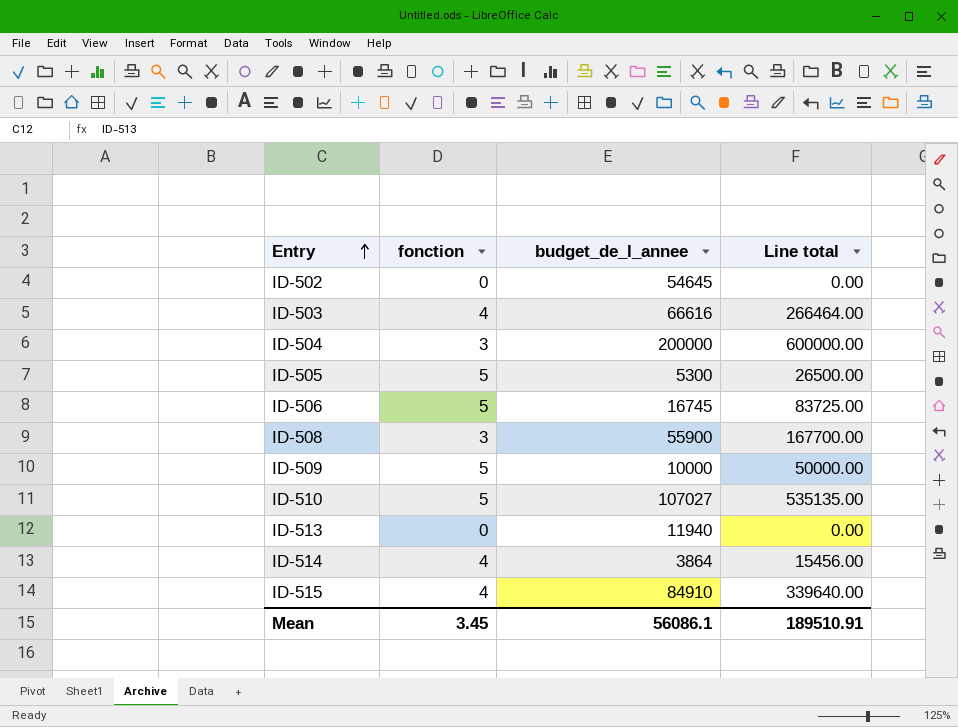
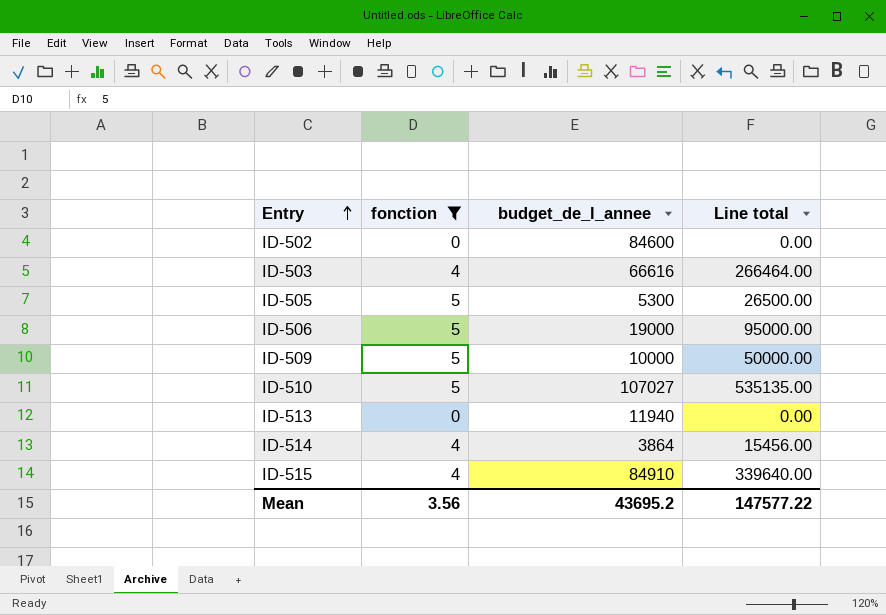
filter: none -> fonction != 3
ID-502 | budget_de_l_annee: 54645 -> 84600
ID-506 | budget_de_l_annee: 16745 -> 19000
ID-506 | Line total: 83725.00 -> 95000.00
Mean | fonction: 3.45 -> 3.56
Mean | budget_de_l_annee: 56086.1 -> 43695.2
Mean | Line total: 189510.91 -> 147577.22

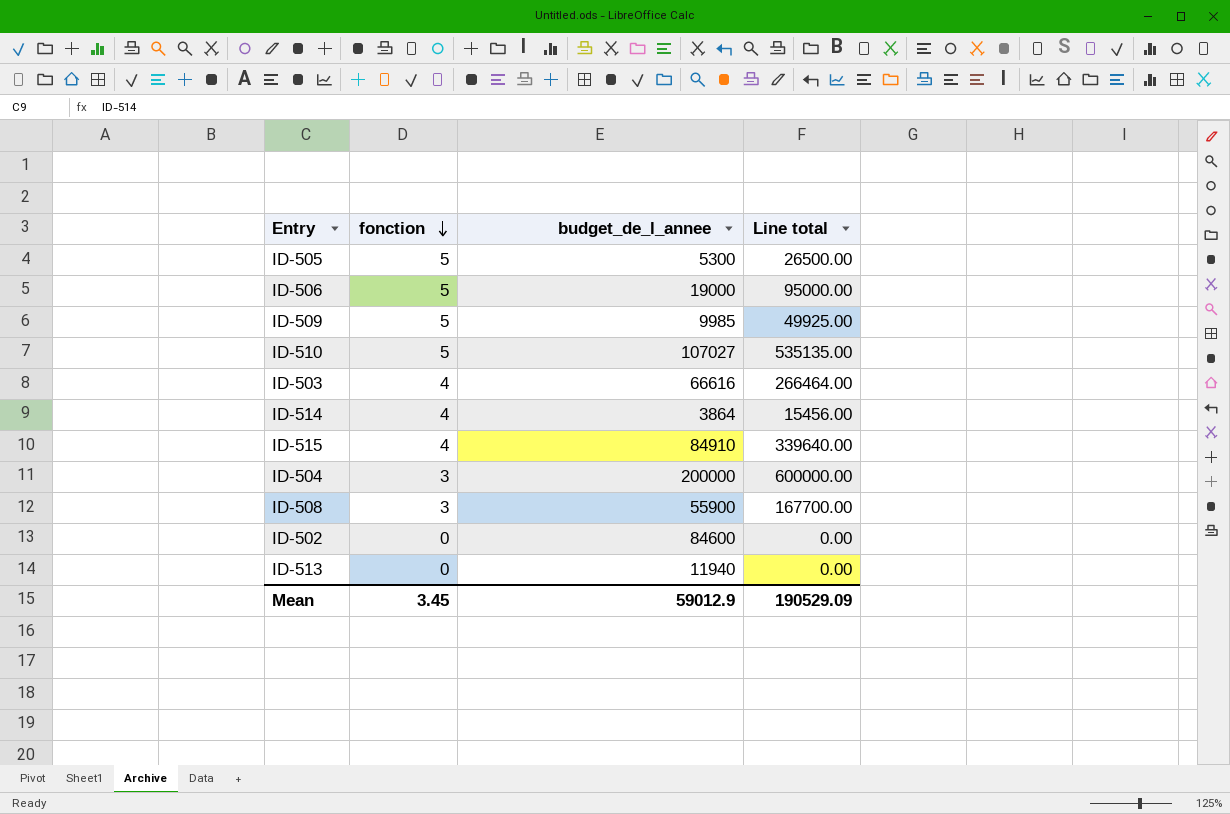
filter: fonction != 3 -> none
row order: Entry ascending -> fonction descending
ID-509 | budget_de_l_annee: 10000 -> 9985
ID-509 | Line total: 50000.00 -> 49925.00
Mean | fonction: 3.56 -> 3.45
Mean | budget_de_l_annee: 43695.2 -> 59012.9
Mean | Line total: 147577.22 -> 190529.09

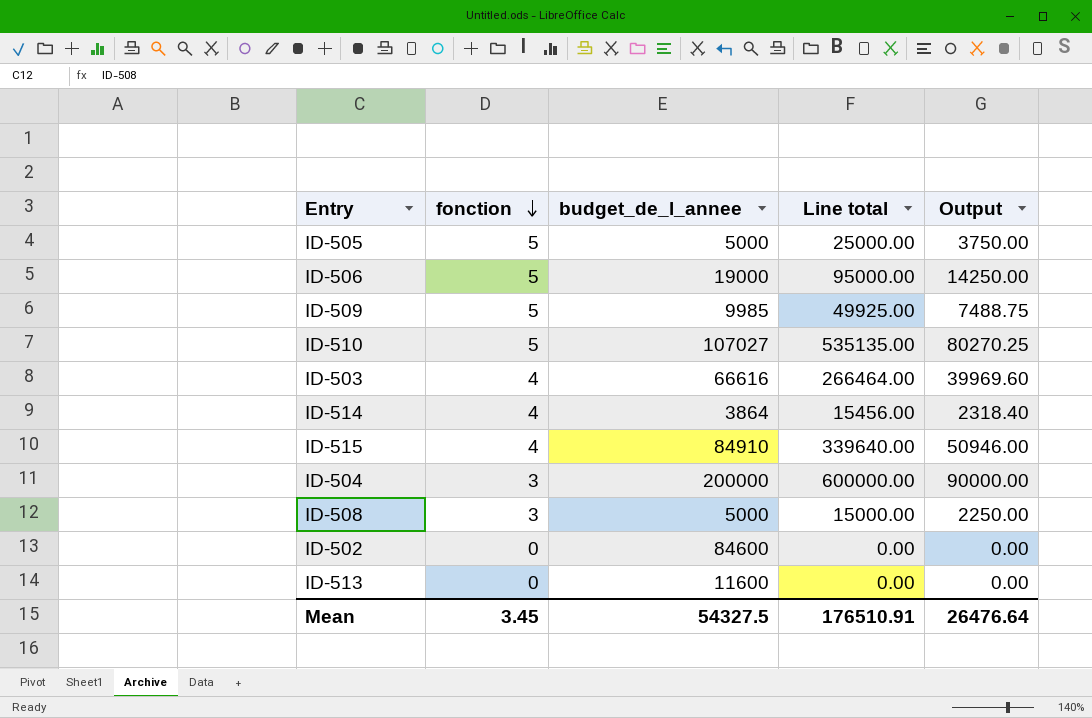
column Output | formula: none -> [Line total] * 0.15
ID-505 | budget_de_l_annee: 5300 -> 5000
ID-505 | Line total: 26500.00 -> 25000.00
ID-508 | budget_de_l_annee: 55900 -> 5000
ID-508 | Line total: 167700.00 -> 15000.00
ID-513 | budget_de_l_annee: 11940 -> 11600
Mean | budget_de_l_annee: 59012.9 -> 54327.5
Mean | Line total: 190529.09 -> 176510.91

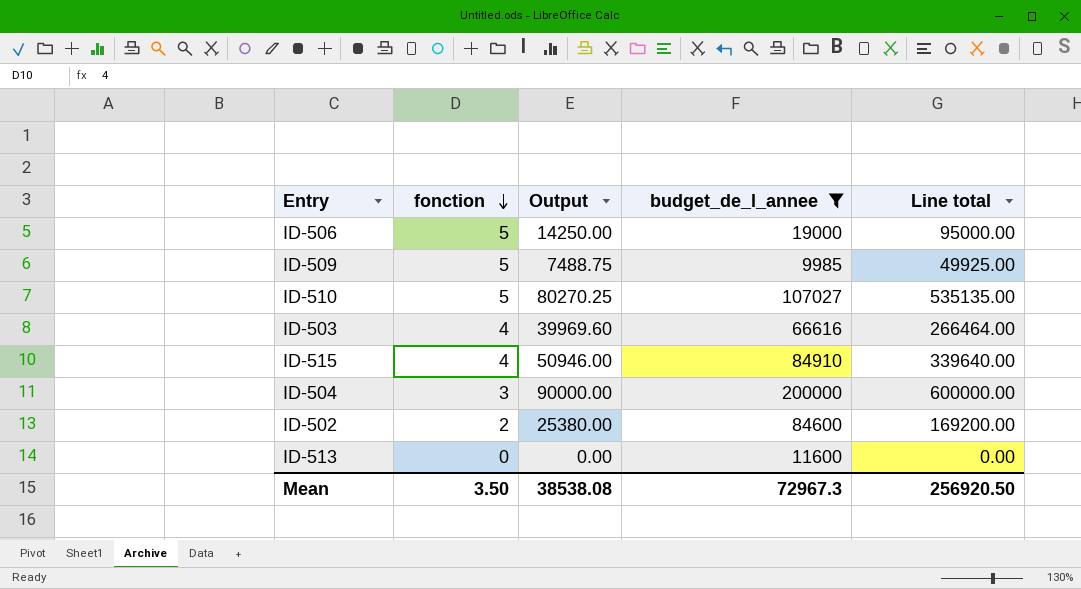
filter: none -> budget_de_l_annee >= 9985
column Output | position: 5 -> 3
ID-502 | fonction: 0 -> 2
ID-502 | Output: 0.00 -> 25380.00
ID-502 | Line total: 0.00 -> 169200.00
Mean | fonction: 3.45 -> 3.50
Mean | Output: 26476.64 -> 38538.08
Mean | budget_de_l_annee: 54327.5 -> 72967.3
Mean | Line total: 176510.91 -> 256920.50

